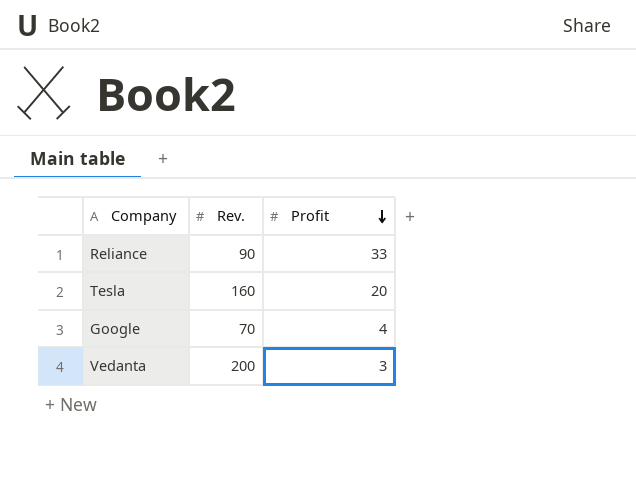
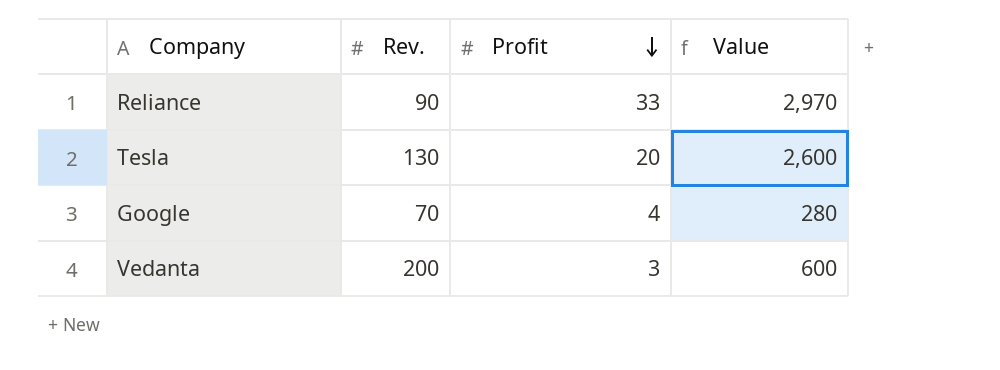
column Value | formula: none -> [Rev.] * [Profit]
Tesla | Rev.: 160 -> 130

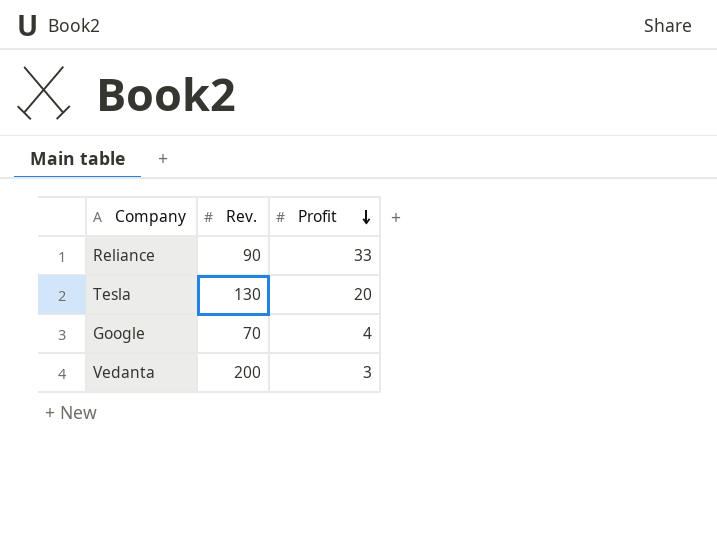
column Value | formula: [Rev.] * [Profit] -> none

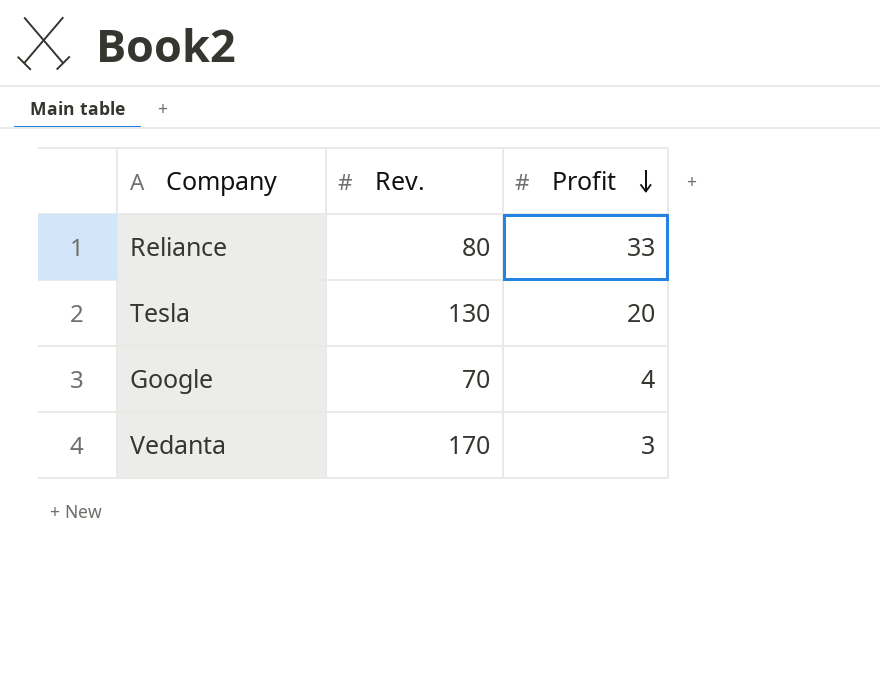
Reliance | Rev.: 90 -> 80
Vedanta | Rev.: 200 -> 170

